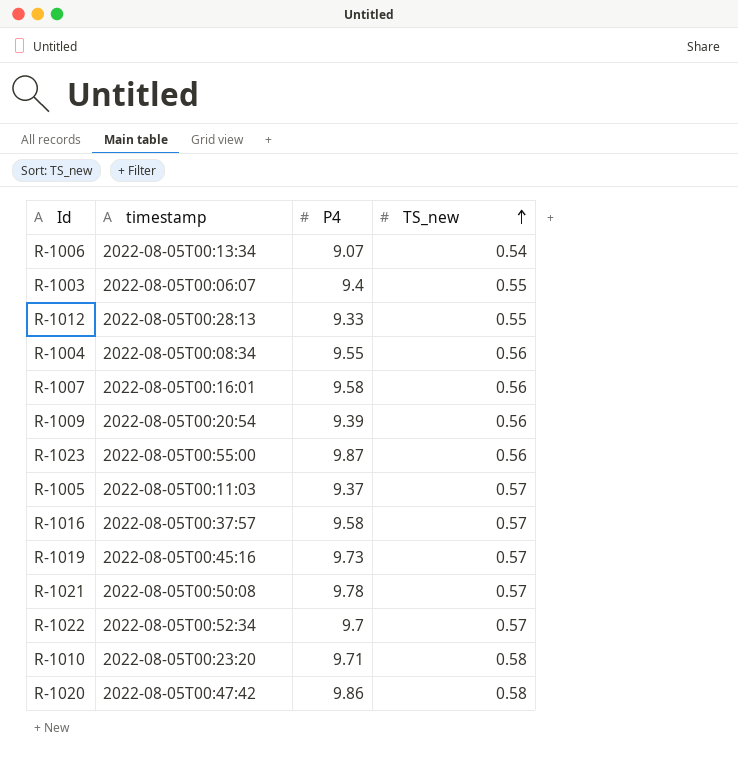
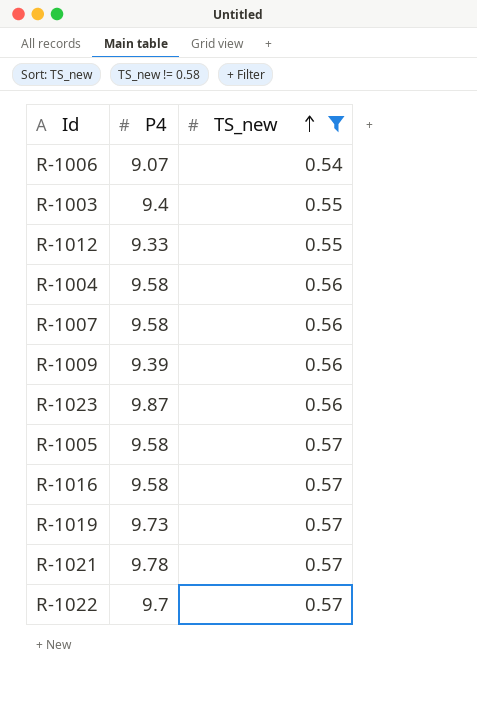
filter: none -> TS_new != 0.58
column timestamp | position: 2 -> none
R-1004 | P4: 9.55 -> 9.58
R-1005 | P4: 9.37 -> 9.58

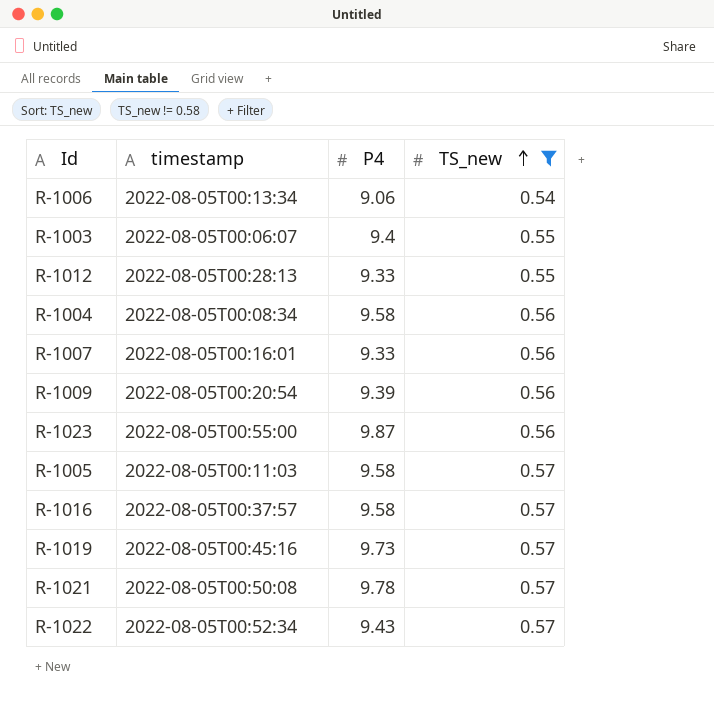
column timestamp | position: none -> 2
R-1006 | P4: 9.07 -> 9.06
R-1007 | P4: 9.58 -> 9.33
R-1022 | P4: 9.7 -> 9.43

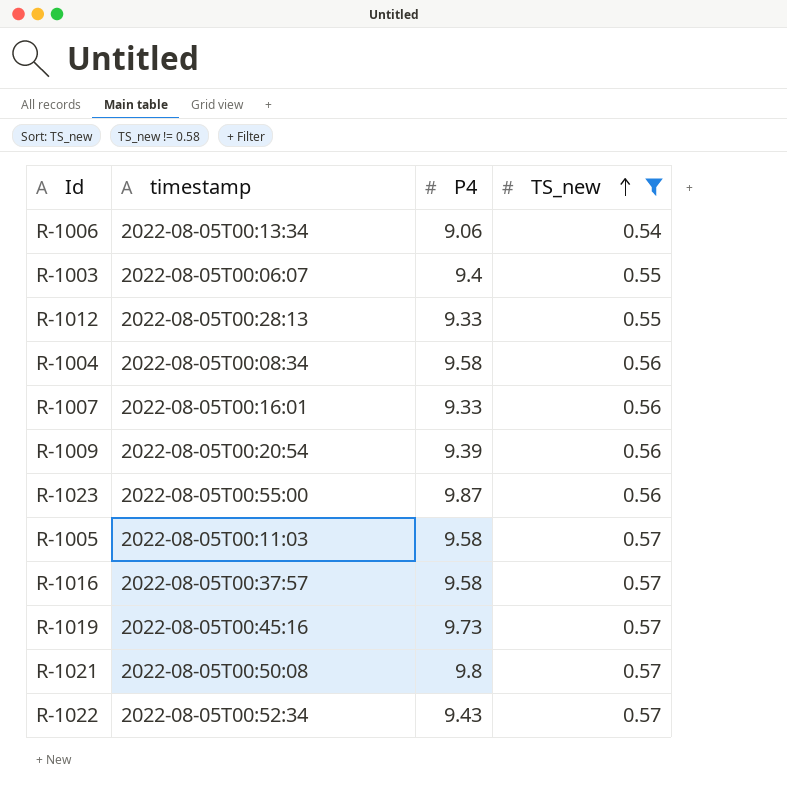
R-1021 | P4: 9.78 -> 9.8

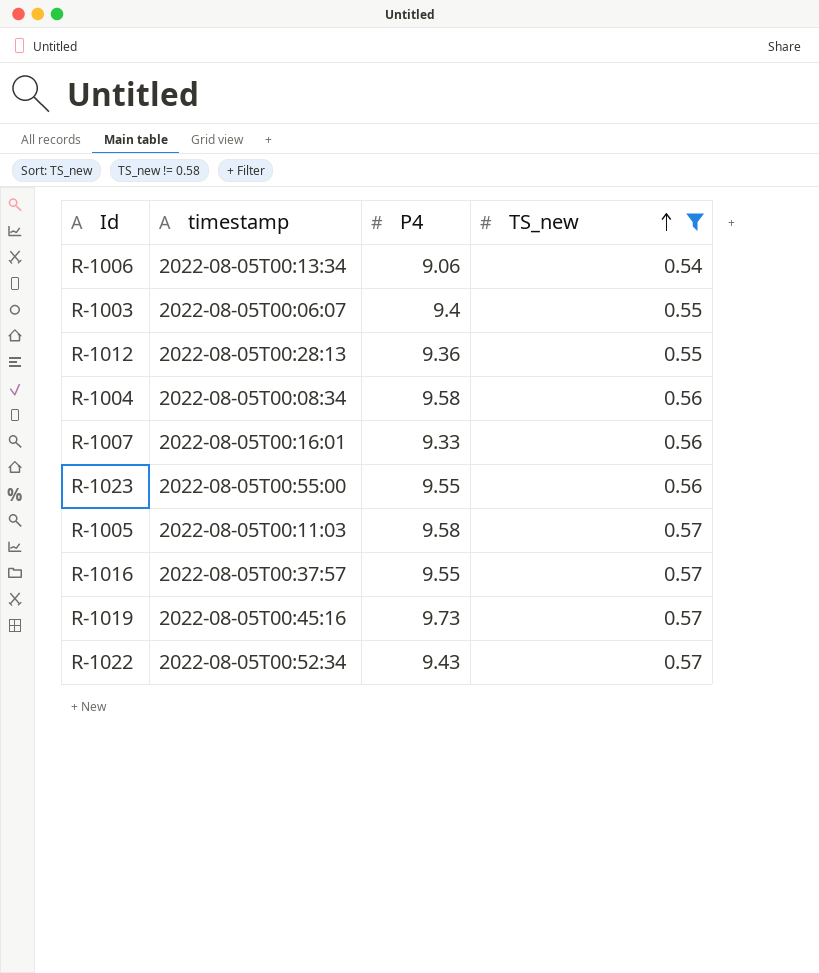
row R-1009: 2022-08-05T00:20:54 | 9.39 | 0.56 -> none
row R-1021: 2022-08-05T00:50:08 | 9.8 | 0.57 -> none
R-1012 | P4: 9.33 -> 9.36
R-1023 | P4: 9.87 -> 9.55
R-1016 | P4: 9.58 -> 9.55

